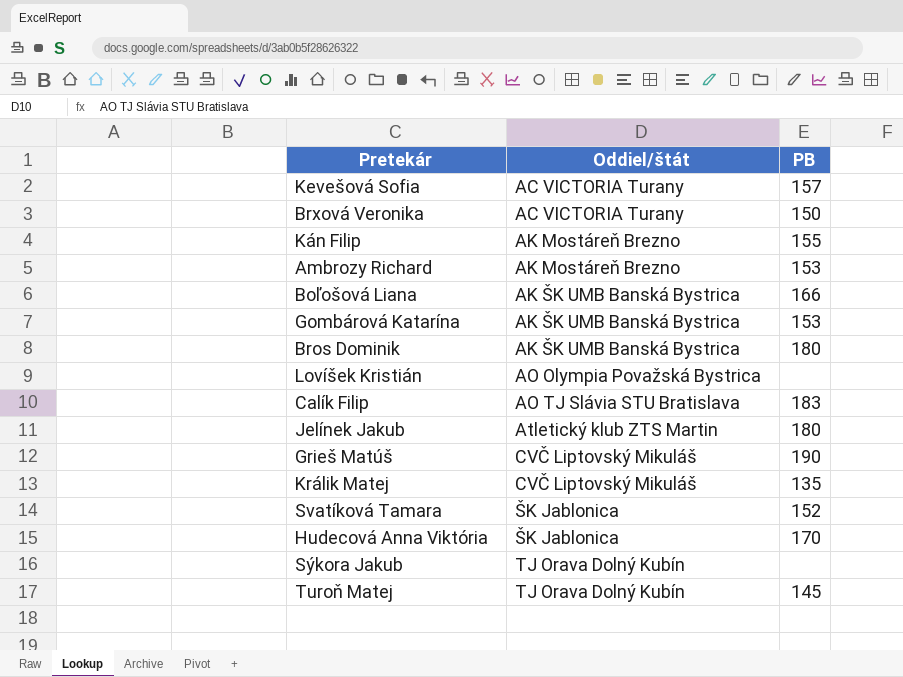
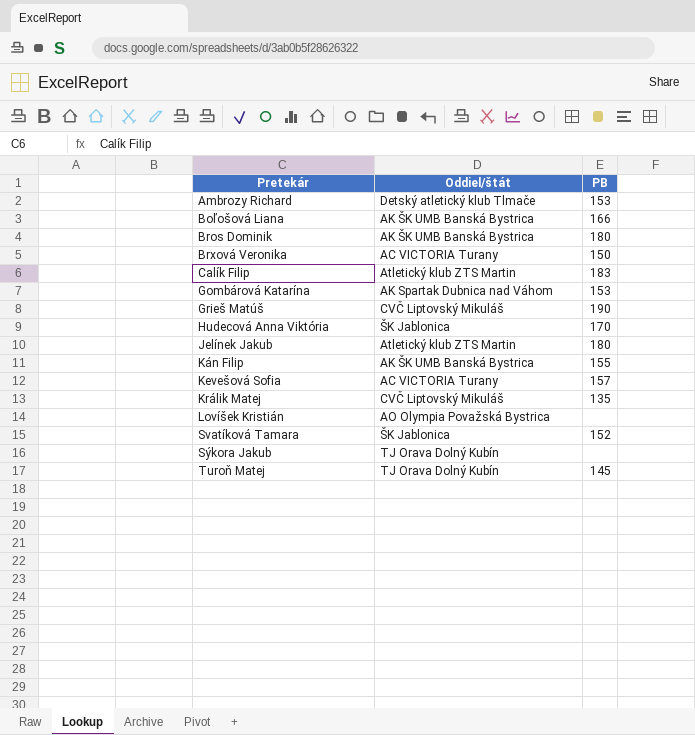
row order: Oddiel/štát ascending -> Pretekár ascending
Ambrozy Richard | Oddiel/štát: AK Mostáreň Brezno -> Detský atletický klub Tlmače
Calík Filip | Oddiel/štát: AO TJ Slávia STU Bratislava -> Atletický klub ZTS Martin
Gombárová Katarína | Oddiel/štát: AK ŠK UMB Banská Bystrica -> AK Spartak Dubnica nad Váhom
Kán Filip | Oddiel/štát: AK Mostáreň Brezno -> AK ŠK UMB Banská Bystrica

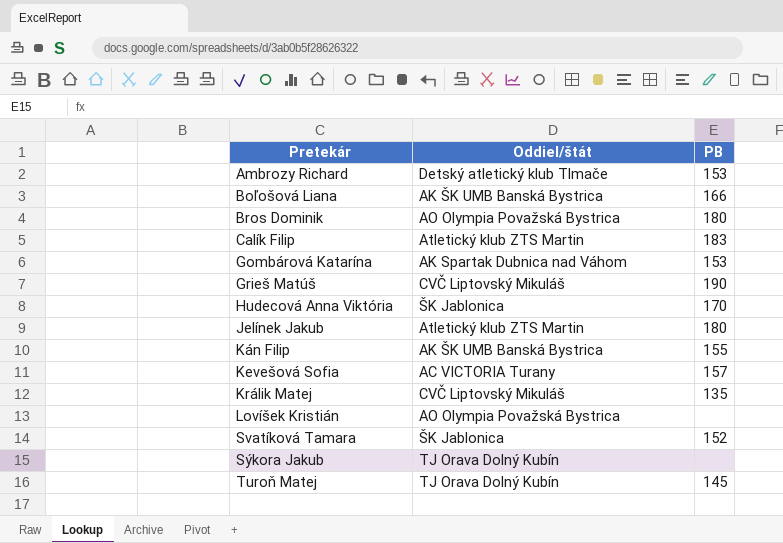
row Brxová Veronika: AC VICTORIA Turany | 150 -> none
Bros Dominik | Oddiel/štát: AK ŠK UMB Banská Bystrica -> AO Olympia Považská Bystrica

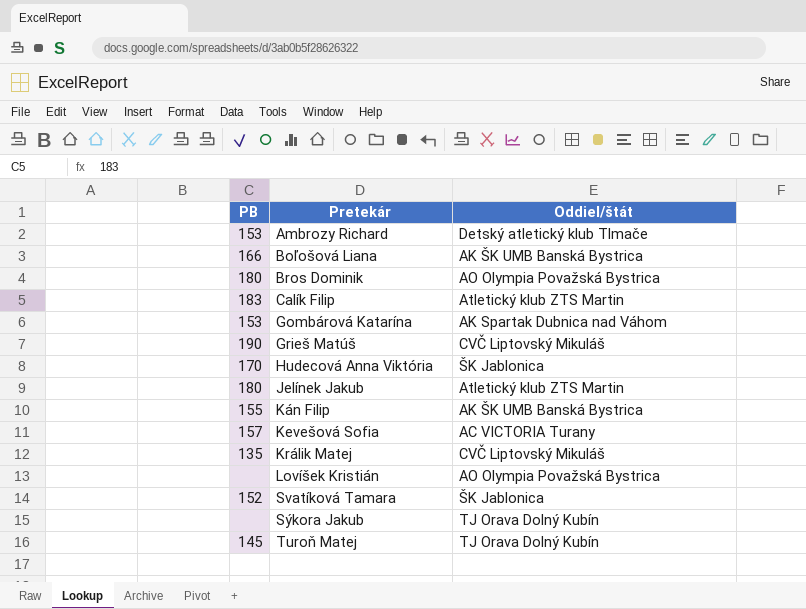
column PB | position: 3 -> 1

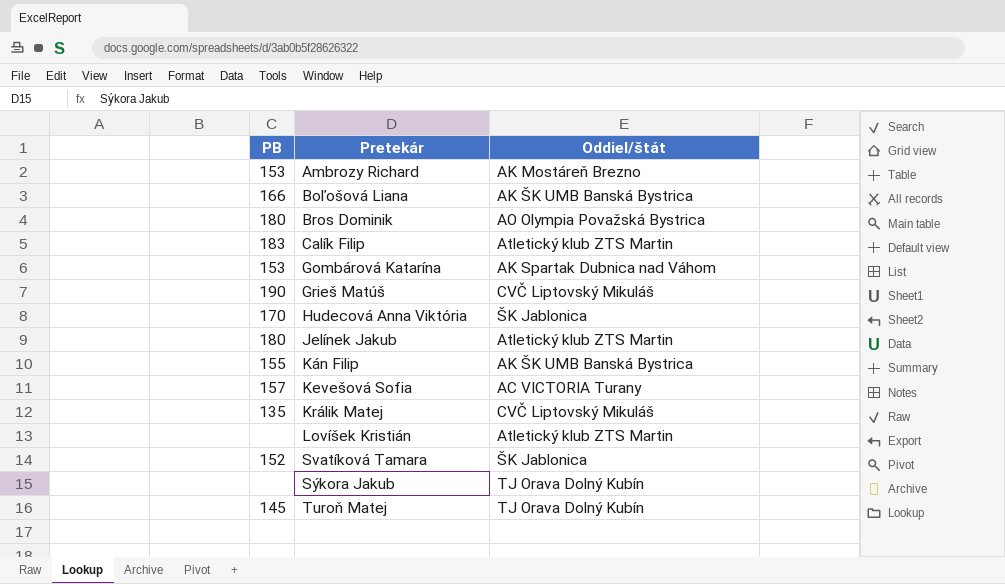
Ambrozy Richard | Oddiel/štát: Detský atletický klub Tlmače -> AK Mostáreň Brezno
Lovíšek Kristián | Oddiel/štát: AO Olympia Považská Bystrica -> Atletický klub ZTS Martin

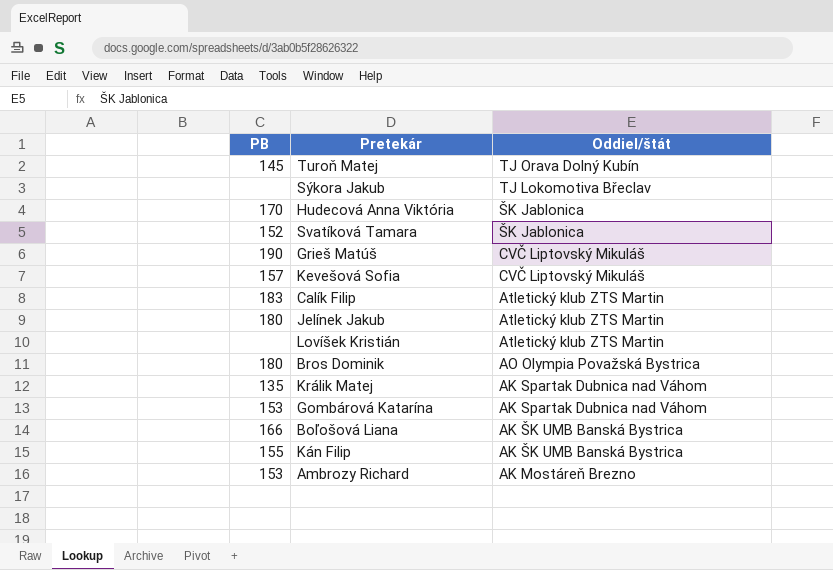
row order: Pretekár ascending -> Oddiel/štát descending
Sýkora Jakub | Oddiel/štát: TJ Orava Dolný Kubín -> TJ Lokomotiva Břeclav
Kevešová Sofia | Oddiel/štát: AC VICTORIA Turany -> CVČ Liptovský Mikuláš
Králik Matej | Oddiel/štát: CVČ Liptovský Mikuláš -> AK Spartak Dubnica nad Váhom

